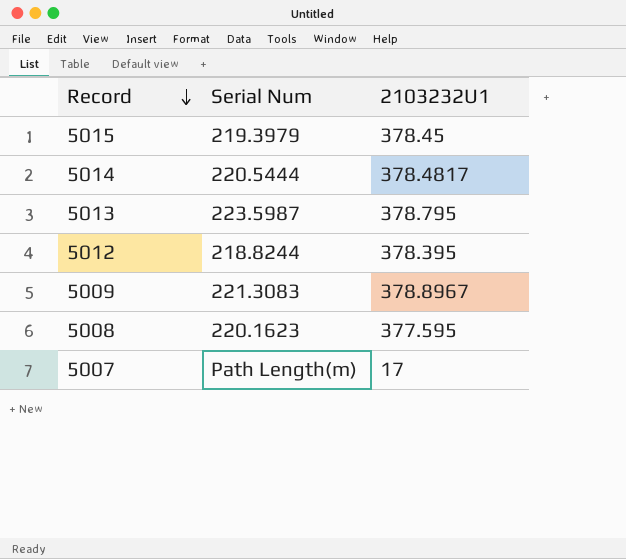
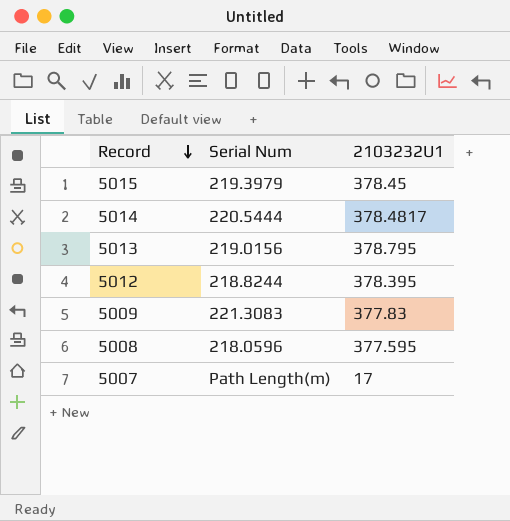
5013 | Serial Num: 223.5987 -> 219.0156
5009 | 2103232U1: 378.8967 -> 377.83
5008 | Serial Num: 220.1623 -> 218.0596

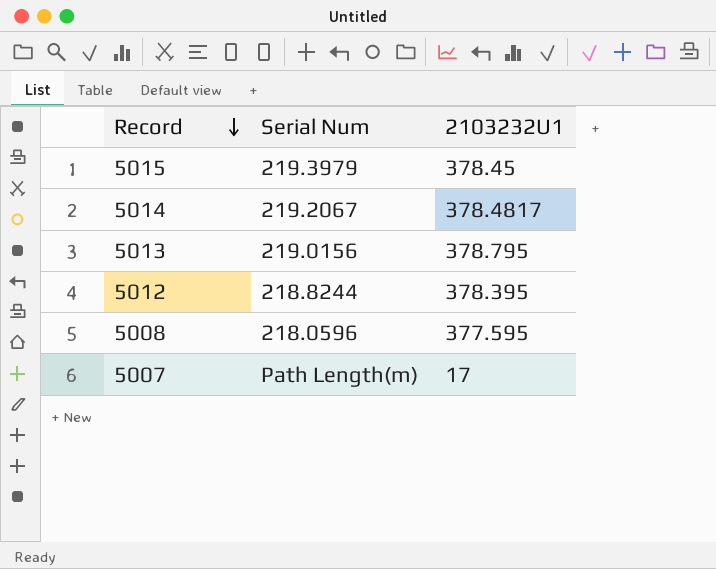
row 5009: 221.3083 | 377.83 -> none
5014 | Serial Num: 220.5444 -> 219.2067

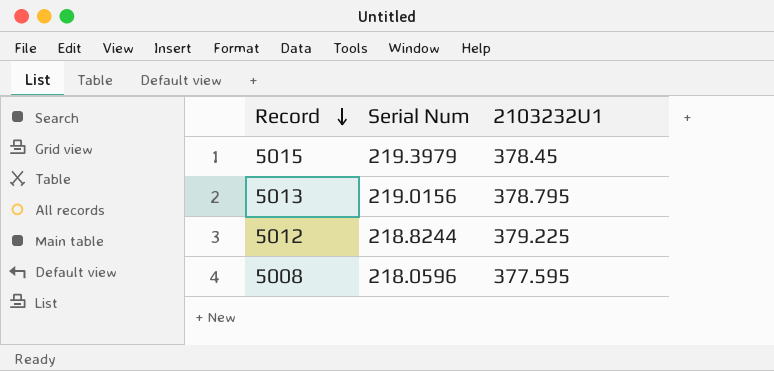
row 5014: 219.2067 | 378.4817 -> none
row 5007: Path Length(m) | 17 -> none
5012 | 2103232U1: 378.395 -> 379.225

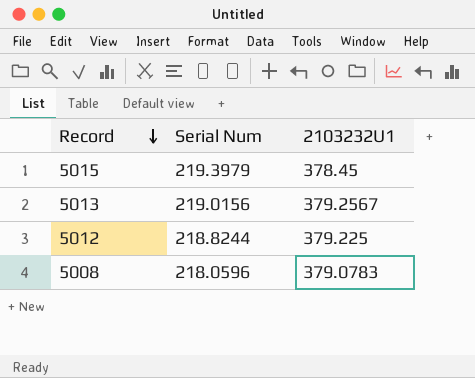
5013 | 2103232U1: 378.795 -> 379.2567
5008 | 2103232U1: 377.595 -> 379.0783

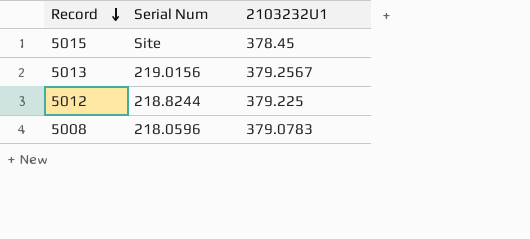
5015 | Serial Num: 219.3979 -> Site

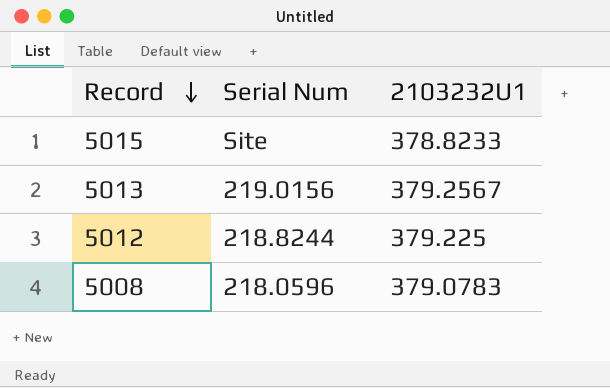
5015 | 2103232U1: 378.45 -> 378.8233

